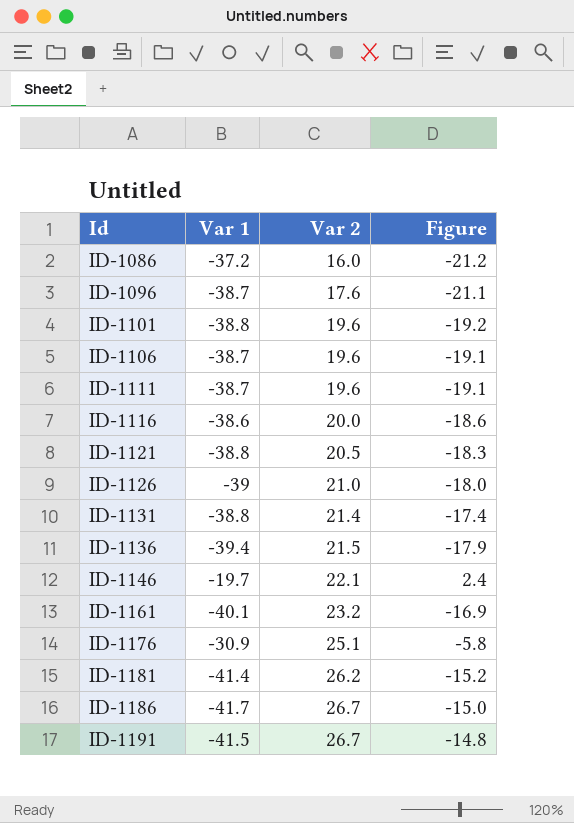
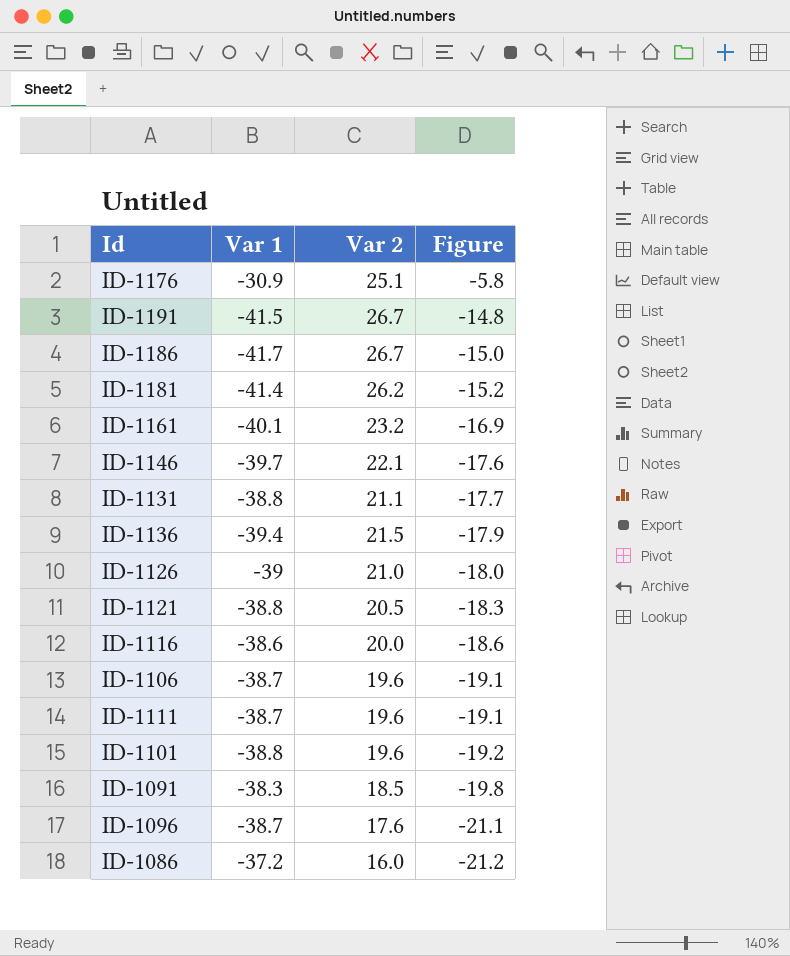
row order: Id ascending -> Figure descending
ID-1146 | Var 1: -19.7 -> -39.7
ID-1146 | Figure: 2.4 -> -17.6
ID-1131 | Var 2: 21.4 -> 21.1
ID-1131 | Figure: -17.4 -> -17.7
row ID-1091: none -> -38.3 | 18.5 | -19.8

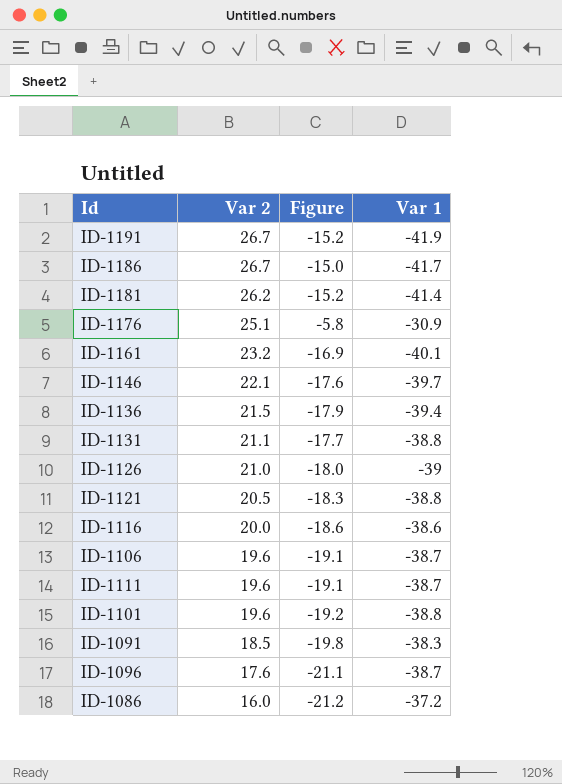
row order: Figure descending -> Var 2 descending
column Var 1 | position: 2 -> 4
ID-1191 | Figure: -14.8 -> -15.2
ID-1191 | Var 1: -41.5 -> -41.9

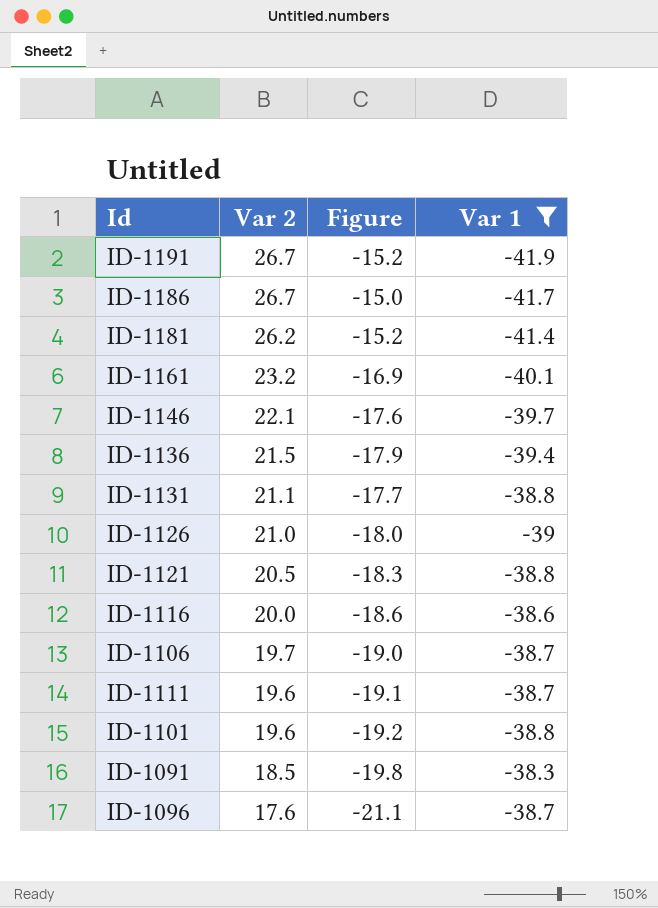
filter: none -> Var 1 <= -38.3
ID-1106 | Var 2: 19.6 -> 19.7
ID-1106 | Figure: -19.1 -> -19.0

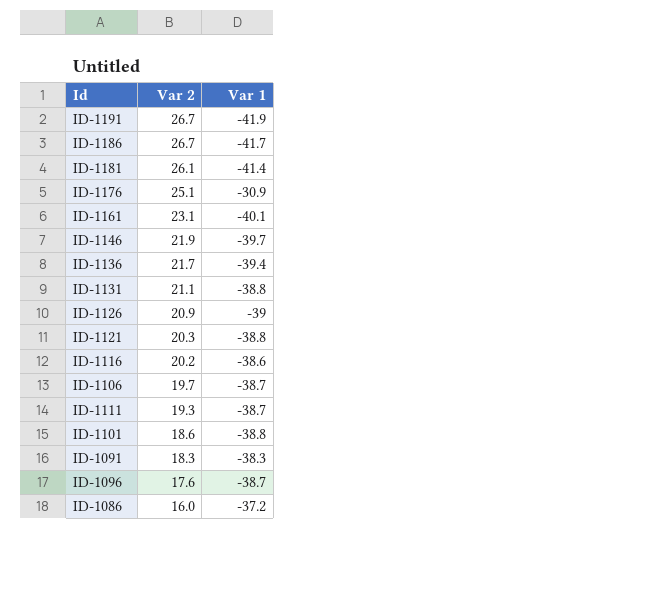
filter: Var 1 <= -38.3 -> none
column Figure | formula: [Var 2] + [Var 1] -> none
ID-1181 | Var 2: 26.2 -> 26.1
ID-1161 | Var 2: 23.2 -> 23.1
ID-1146 | Var 2: 22.1 -> 21.9
ID-1136 | Var 2: 21.5 -> 21.7
ID-1126 | Var 2: 21.0 -> 20.9
ID-1121 | Var 2: 20.5 -> 20.3
ID-1116 | Var 2: 20.0 -> 20.2
ID-1111 | Var 2: 19.6 -> 19.3
ID-1101 | Var 2: 19.6 -> 18.6
ID-1091 | Var 2: 18.5 -> 18.3

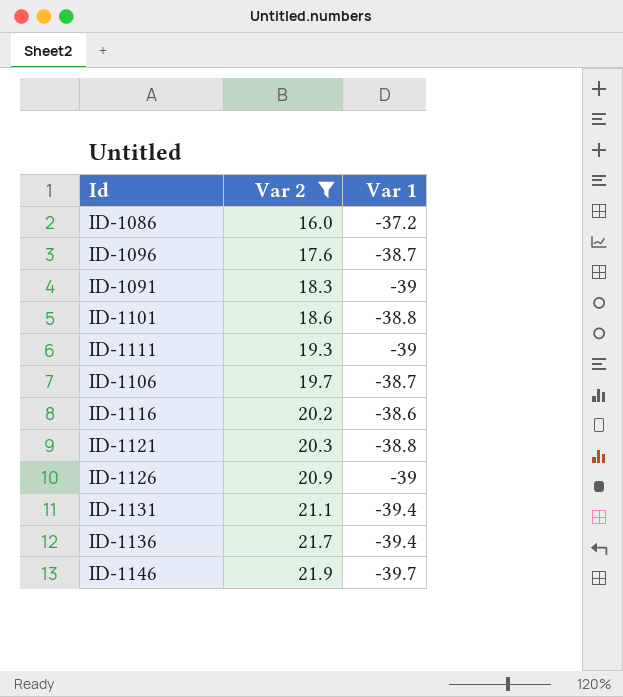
filter: none -> Var 2 <= 21.9
row order: Var 2 descending -> Var 2 ascending
ID-1091 | Var 1: -38.3 -> -39
ID-1111 | Var 1: -38.7 -> -39
ID-1131 | Var 1: -38.8 -> -39.4

